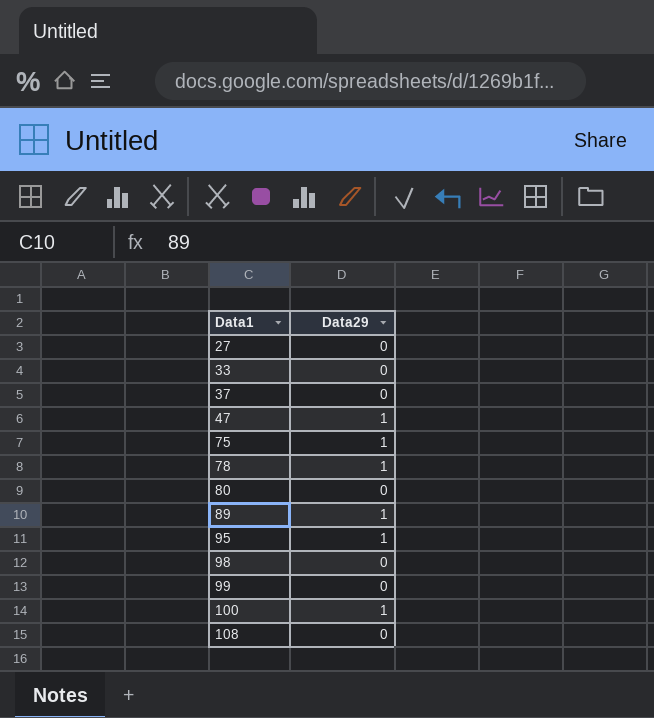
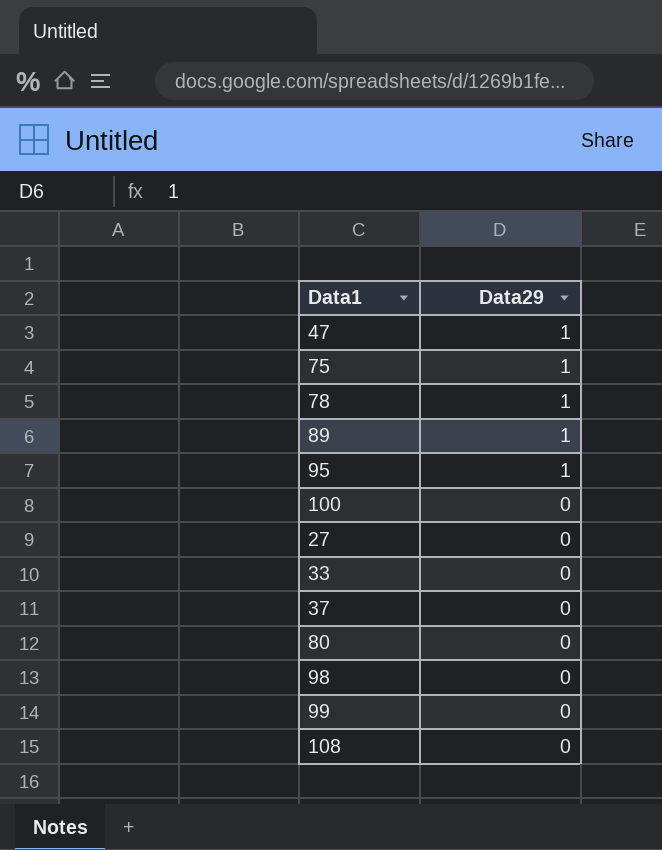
row order: Data1 ascending -> Data29 descending
100 | Data29: 1 -> 0

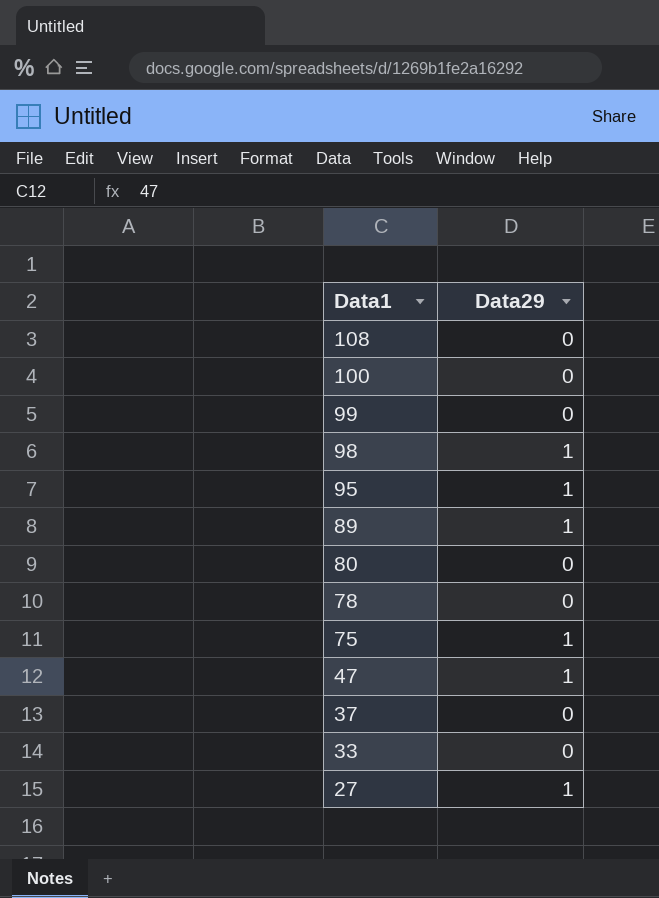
row order: Data29 descending -> Data1 descending
98 | Data29: 0 -> 1
78 | Data29: 1 -> 0
27 | Data29: 0 -> 1

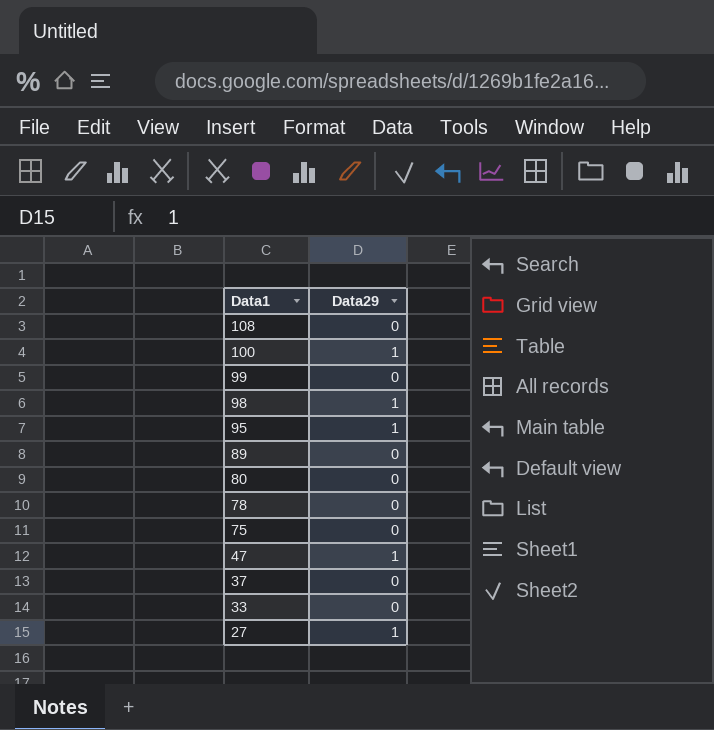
100 | Data29: 0 -> 1
89 | Data29: 1 -> 0
75 | Data29: 1 -> 0

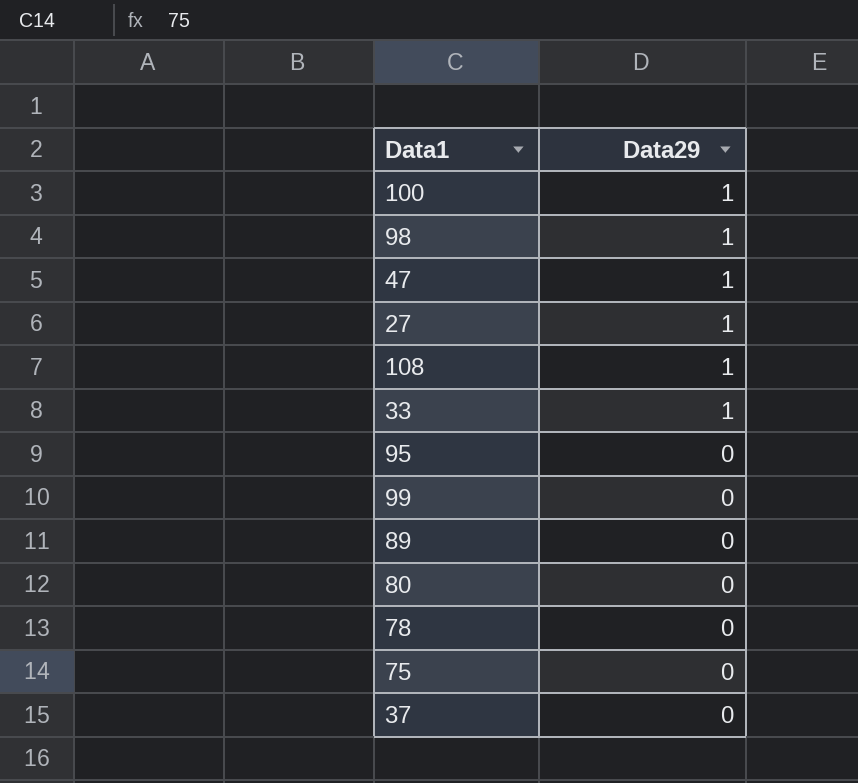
row order: Data1 descending -> Data29 descending
108 | Data29: 0 -> 1
33 | Data29: 0 -> 1
95 | Data29: 1 -> 0

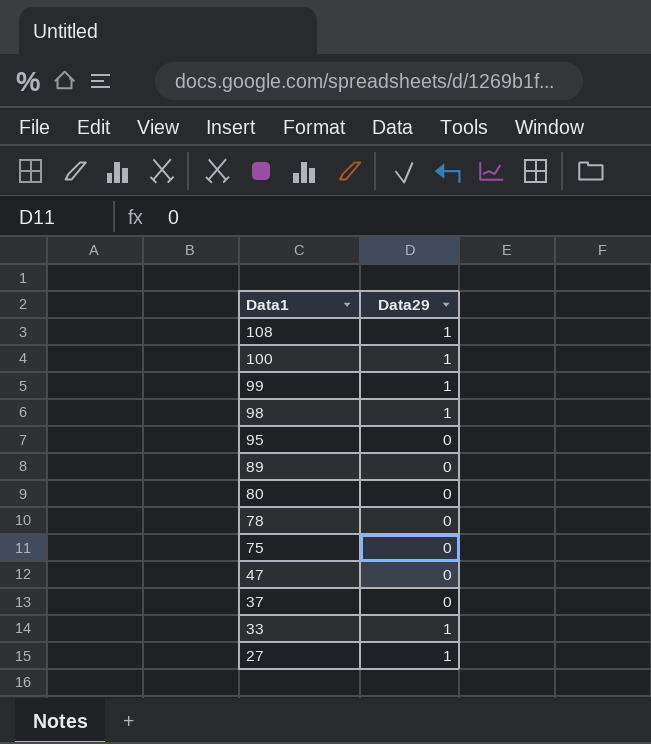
row order: Data29 descending -> Data1 descending
99 | Data29: 0 -> 1
47 | Data29: 1 -> 0

